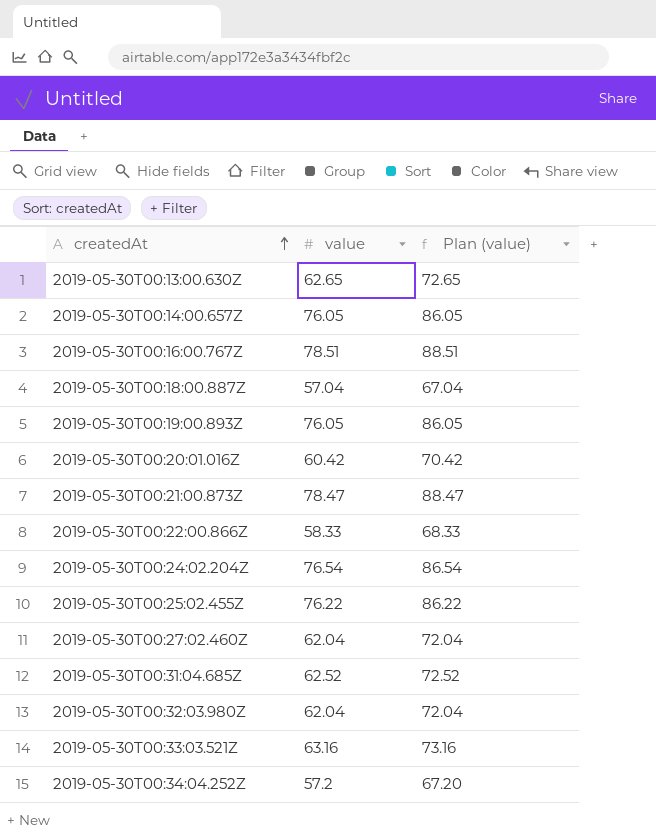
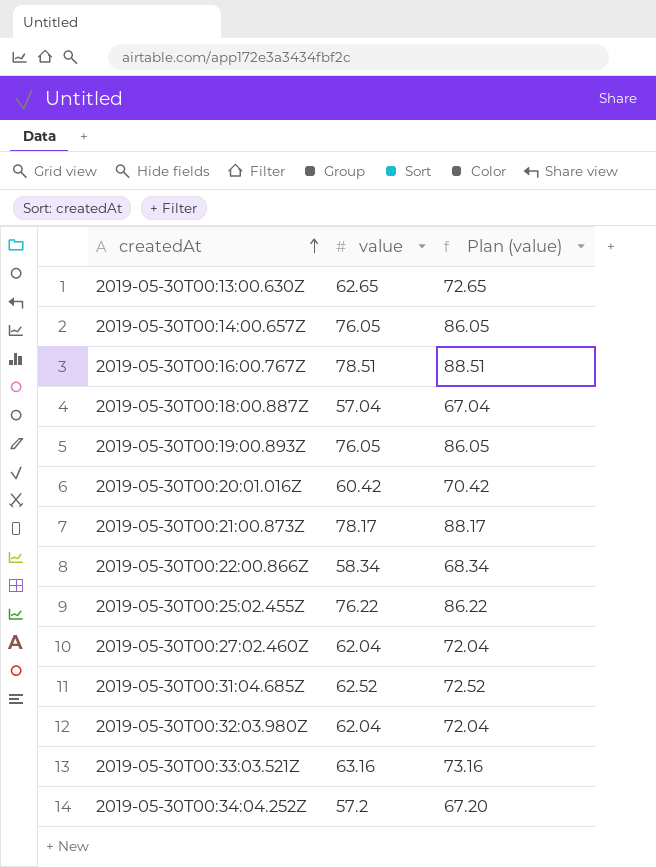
row 2019-05-30T00:24:02.204Z: 76.54 | 86.54 -> none
2019-05-30T00:21:00.873Z | value: 78.47 -> 78.17
2019-05-30T00:21:00.873Z | Plan (value): 88.47 -> 88.17
2019-05-30T00:22:00.866Z | value: 58.33 -> 58.34
2019-05-30T00:22:00.866Z | Plan (value): 68.33 -> 68.34

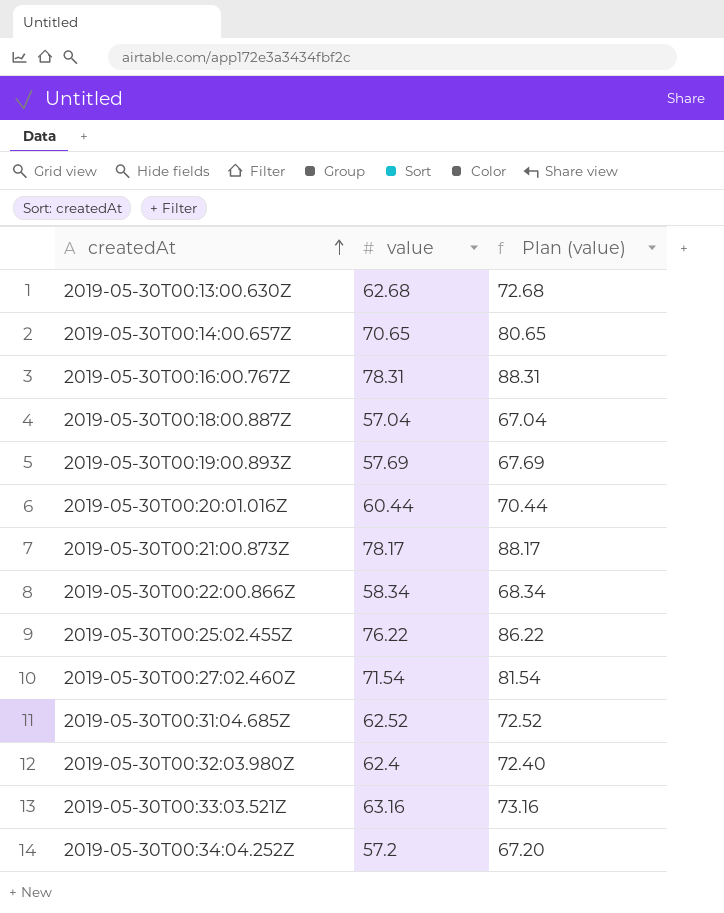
2019-05-30T00:13:00.630Z | value: 62.65 -> 62.68
2019-05-30T00:13:00.630Z | Plan (value): 72.65 -> 72.68
2019-05-30T00:14:00.657Z | value: 76.05 -> 70.65
2019-05-30T00:14:00.657Z | Plan (value): 86.05 -> 80.65
2019-05-30T00:16:00.767Z | value: 78.51 -> 78.31
2019-05-30T00:16:00.767Z | Plan (value): 88.51 -> 88.31
2019-05-30T00:19:00.893Z | value: 76.05 -> 57.69
2019-05-30T00:19:00.893Z | Plan (value): 86.05 -> 67.69
2019-05-30T00:20:01.016Z | value: 60.42 -> 60.44
2019-05-30T00:20:01.016Z | Plan (value): 70.42 -> 70.44
2019-05-30T00:27:02.460Z | value: 62.04 -> 71.54
2019-05-30T00:27:02.460Z | Plan (value): 72.04 -> 81.54
2019-05-30T00:32:03.980Z | value: 62.04 -> 62.4
2019-05-30T00:32:03.980Z | Plan (value): 72.04 -> 72.40

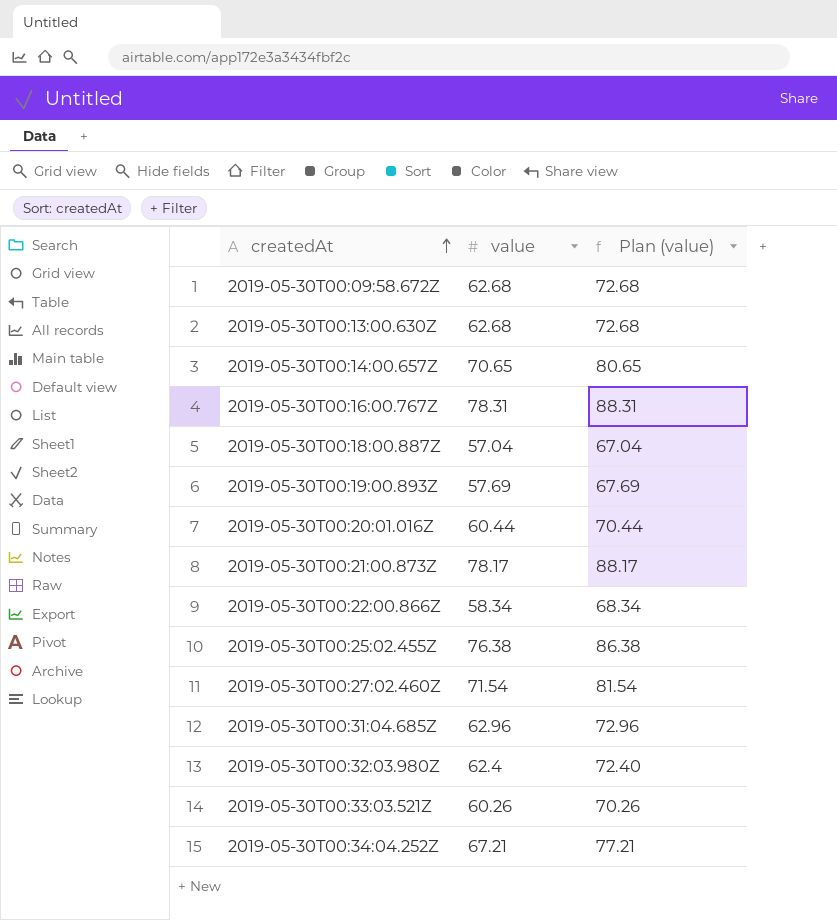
row 2019-05-30T00:09:58.672Z: none -> 62.68 | 72.68
2019-05-30T00:25:02.455Z | value: 76.22 -> 76.38
2019-05-30T00:25:02.455Z | Plan (value): 86.22 -> 86.38
2019-05-30T00:31:04.685Z | value: 62.52 -> 62.96
2019-05-30T00:31:04.685Z | Plan (value): 72.52 -> 72.96
2019-05-30T00:33:03.521Z | value: 63.16 -> 60.26
2019-05-30T00:33:03.521Z | Plan (value): 73.16 -> 70.26
2019-05-30T00:34:04.252Z | value: 57.2 -> 67.21
2019-05-30T00:34:04.252Z | Plan (value): 67.20 -> 77.21

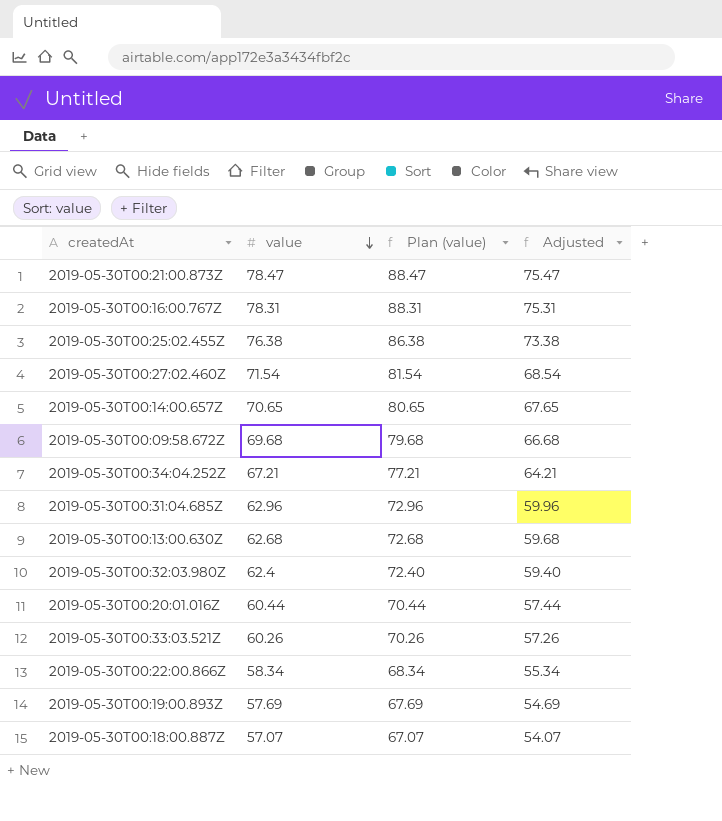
row order: createdAt ascending -> value descending
column Adjusted | formula: none -> [value] - 3
2019-05-30T00:21:00.873Z | value: 78.17 -> 78.47
2019-05-30T00:21:00.873Z | Plan (value): 88.17 -> 88.47
2019-05-30T00:09:58.672Z | value: 62.68 -> 69.68
2019-05-30T00:09:58.672Z | Plan (value): 72.68 -> 79.68
2019-05-30T00:18:00.887Z | value: 57.04 -> 57.07
2019-05-30T00:18:00.887Z | Plan (value): 67.04 -> 67.07

